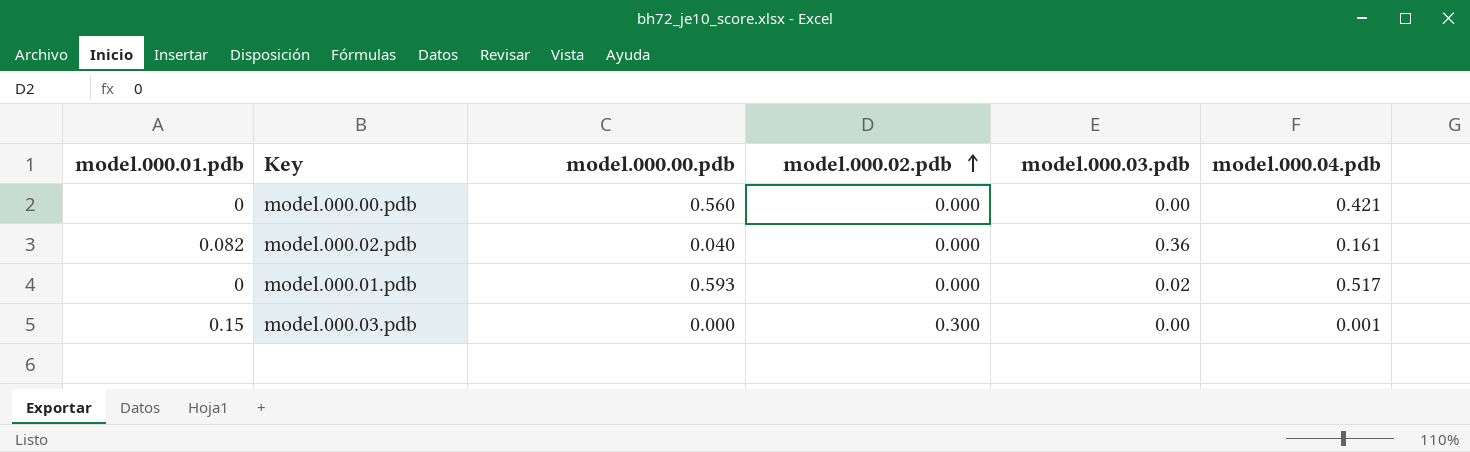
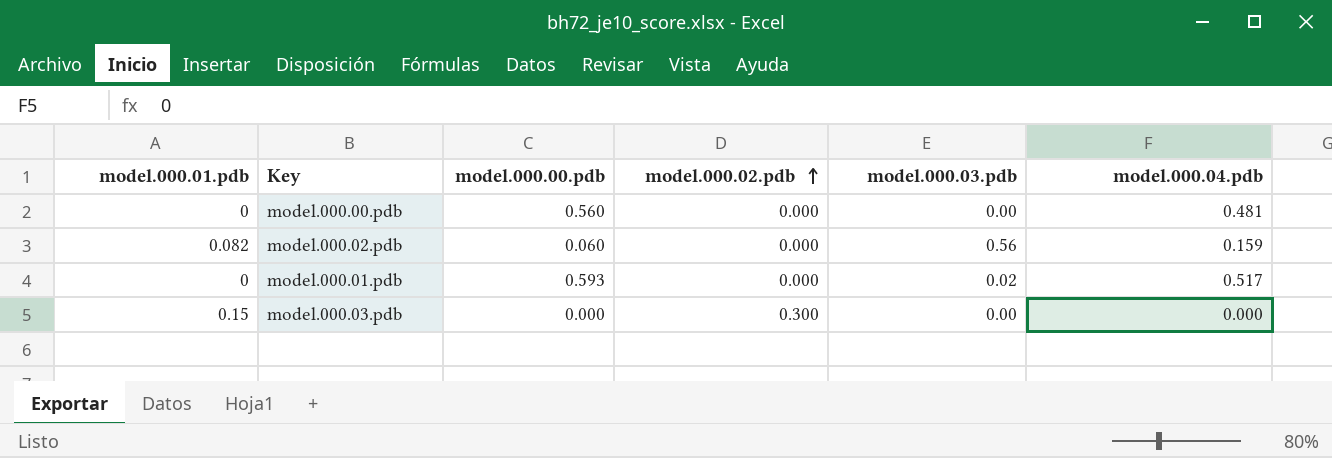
model.000.00.pdb | model.000.04.pdb: 0.421 -> 0.481
model.000.02.pdb | model.000.00.pdb: 0.040 -> 0.060
model.000.02.pdb | model.000.03.pdb: 0.36 -> 0.56
model.000.02.pdb | model.000.04.pdb: 0.161 -> 0.159
model.000.03.pdb | model.000.04.pdb: 0.001 -> 0.000

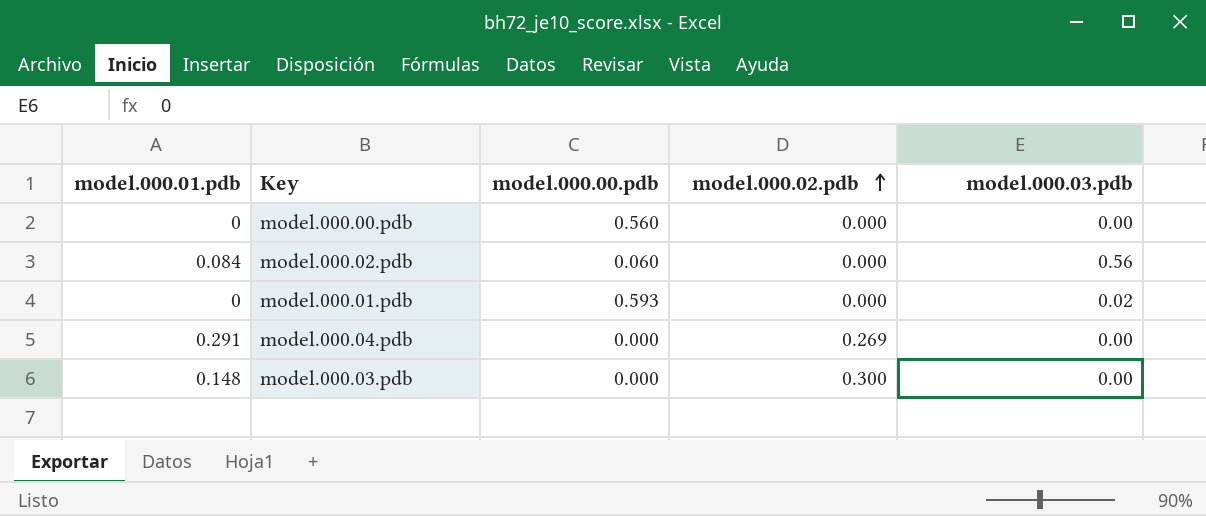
column model.000.04.pdb | position: 6 -> none
model.000.02.pdb | model.000.01.pdb: 0.082 -> 0.084
row model.000.04.pdb: none -> 0.291 | 0.000 | 0.269 | 0.00
model.000.03.pdb | model.000.01.pdb: 0.15 -> 0.148

